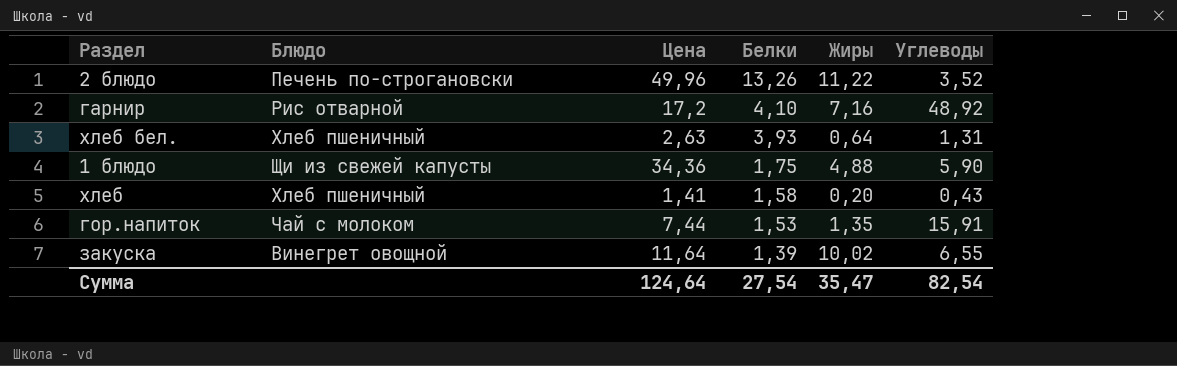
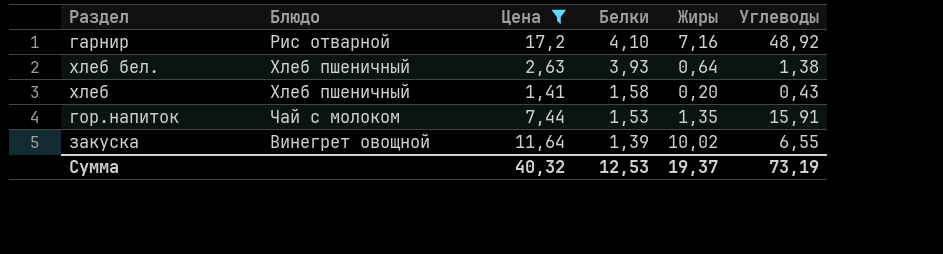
filter: none -> Цена <= 17,2
хлеб бел. | Углеводы: 1,31 -> 1,38
Сумма | Цена: 124,64 -> 40,32
Сумма | Белки: 27,54 -> 12,53
Сумма | Жиры: 35,47 -> 19,37
Сумма | Углеводы: 82,54 -> 73,19

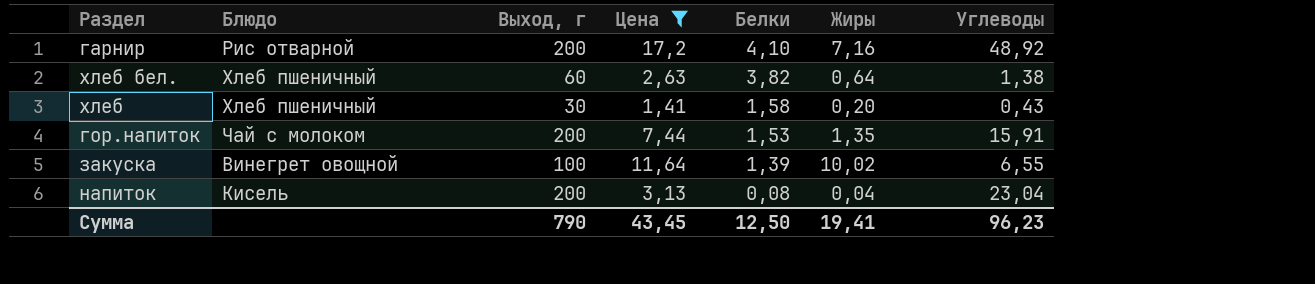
column Выход, г | position: none -> 3
хлеб бел. | Белки: 3,93 -> 3,82
row напиток: none -> Кисель | 200 | 3,13 | 0,08 | 0,04 | 23,04
Сумма | Цена: 40,32 -> 43,45
Сумма | Белки: 12,53 -> 12,50
Сумма | Жиры: 19,37 -> 19,41
Сумма | Углеводы: 73,19 -> 96,23

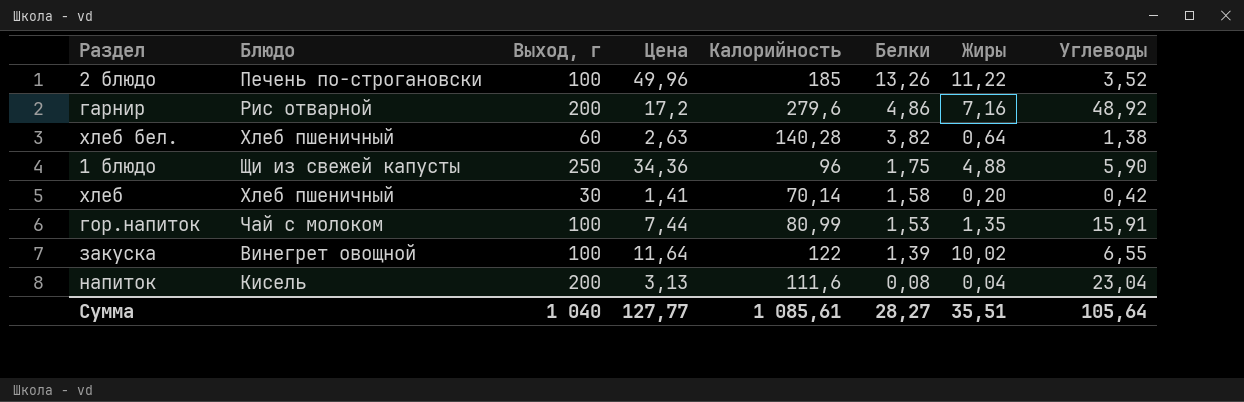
filter: Цена <= 17,2 -> none
column Калорийность | position: none -> 5
гарнир | Белки: 4,10 -> 4,86
хлеб | Углеводы: 0,43 -> 0,42
гор.напиток | Выход, г: 200 -> 100
Сумма | Выход, г: 790 -> 1 040
Сумма | Цена: 43,45 -> 127,77
Сумма | Белки: 12,50 -> 28,27
Сумма | Жиры: 19,41 -> 35,51
Сумма | Углеводы: 96,23 -> 105,64

